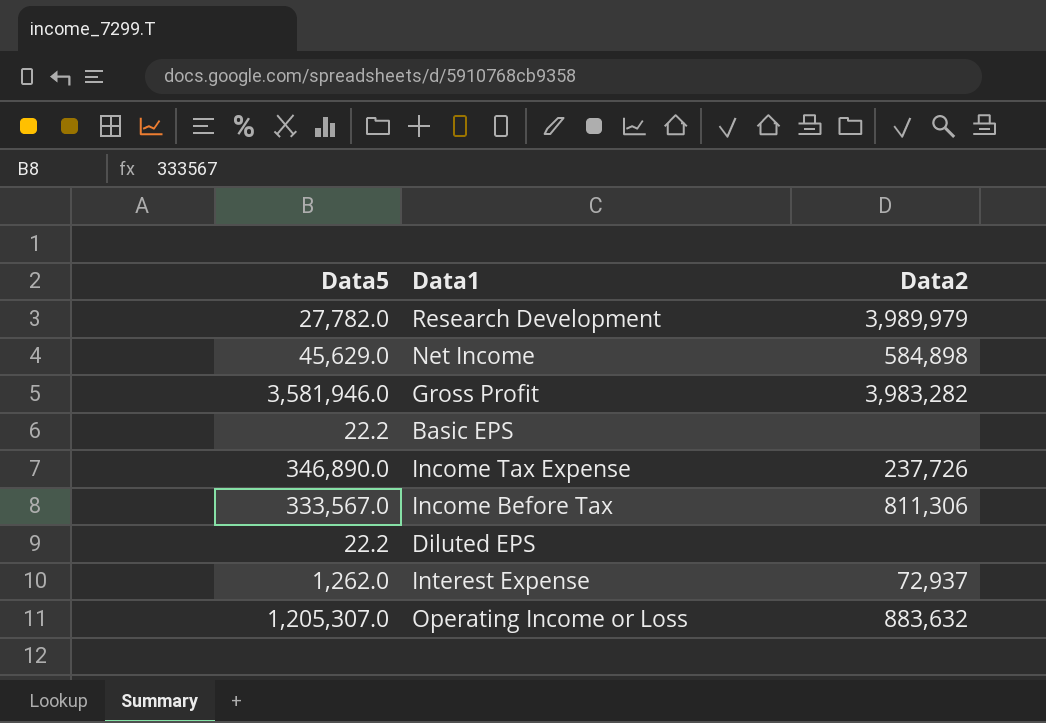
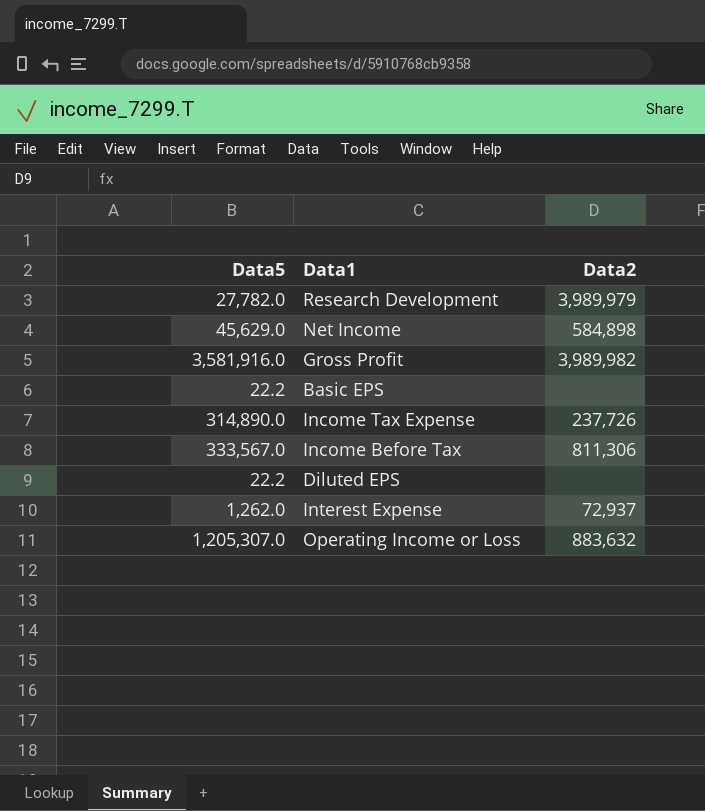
Gross Profit | Data5: 3,581,946.0 -> 3,581,916.0
Gross Profit | Data2: 3,983,282 -> 3,989,982
Income Tax Expense | Data5: 346,890.0 -> 314,890.0

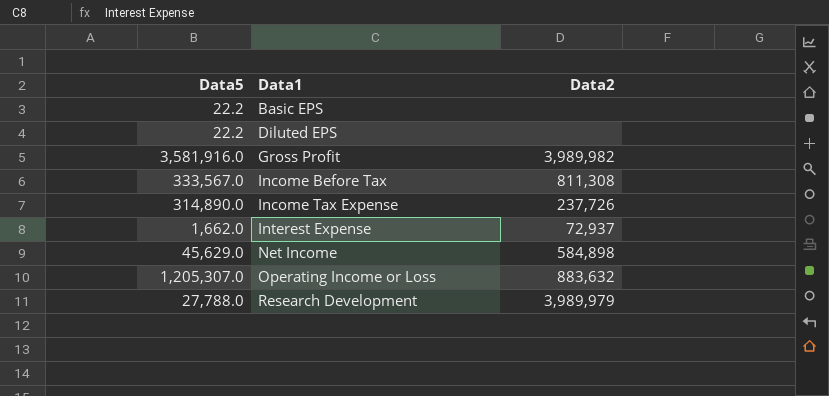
row order: none -> Data1 ascending
Income Before Tax | Data2: 811,306 -> 811,308
Interest Expense | Data5: 1,262.0 -> 1,662.0
Research Development | Data5: 27,782.0 -> 27,788.0

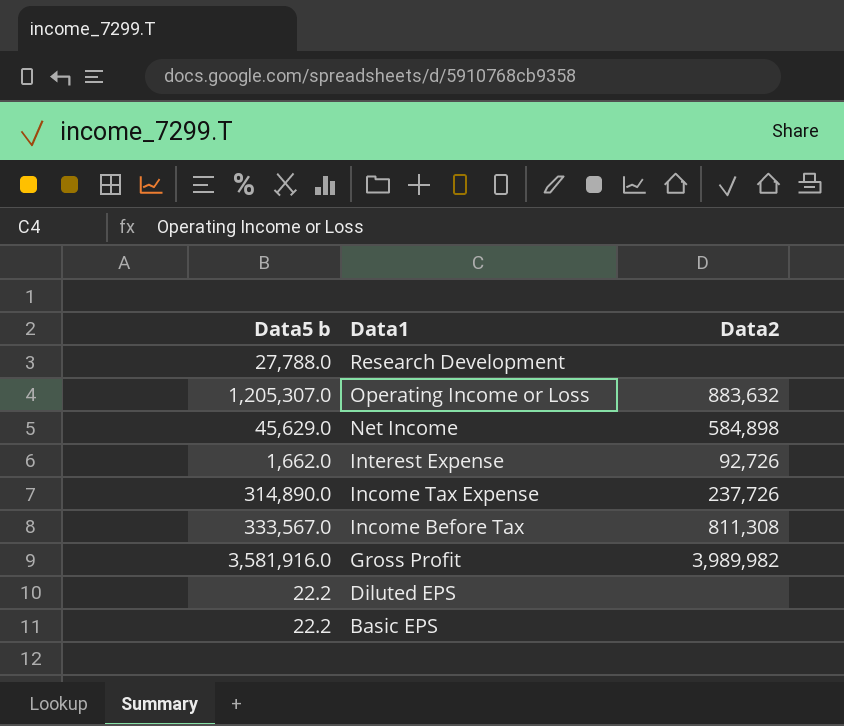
row order: Data1 ascending -> Data1 descending
column name: Data5 -> Data5 b
Research Development | Data2: 3,989,979 -> none
Interest Expense | Data2: 72,937 -> 92,726

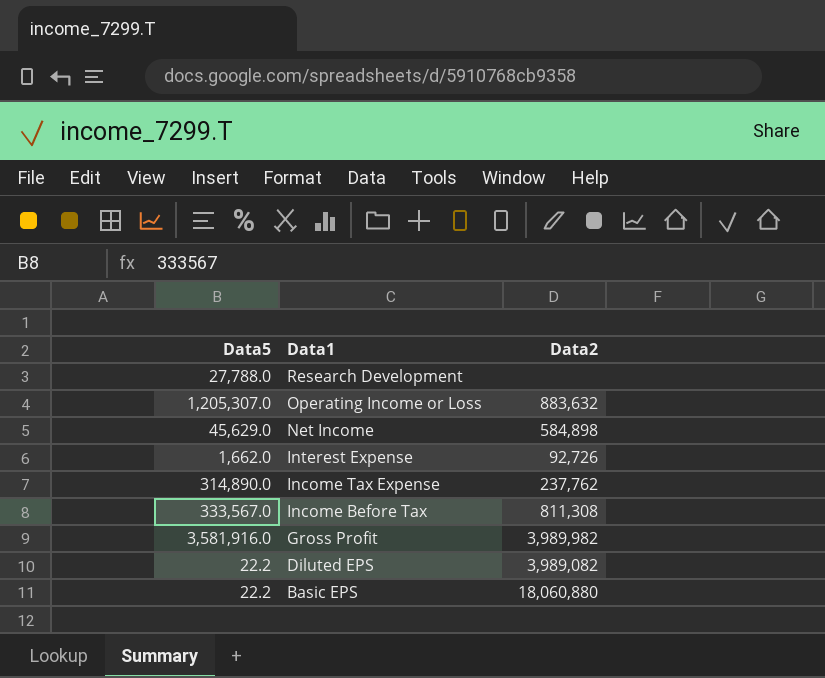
column name: Data5 b -> Data5
Income Tax Expense | Data2: 237,726 -> 237,762
Diluted EPS | Data2: none -> 3,989,082
Basic EPS | Data2: none -> 18,060,880

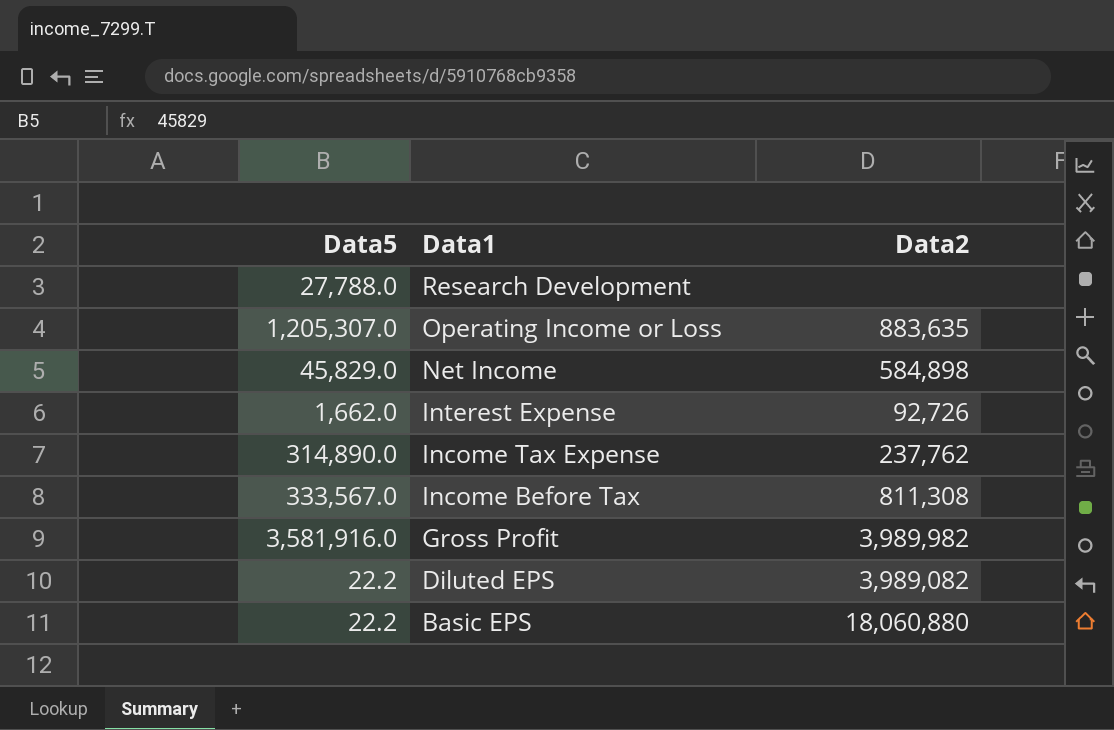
Operating Income or Loss | Data2: 883,632 -> 883,635
Net Income | Data5: 45,629.0 -> 45,829.0

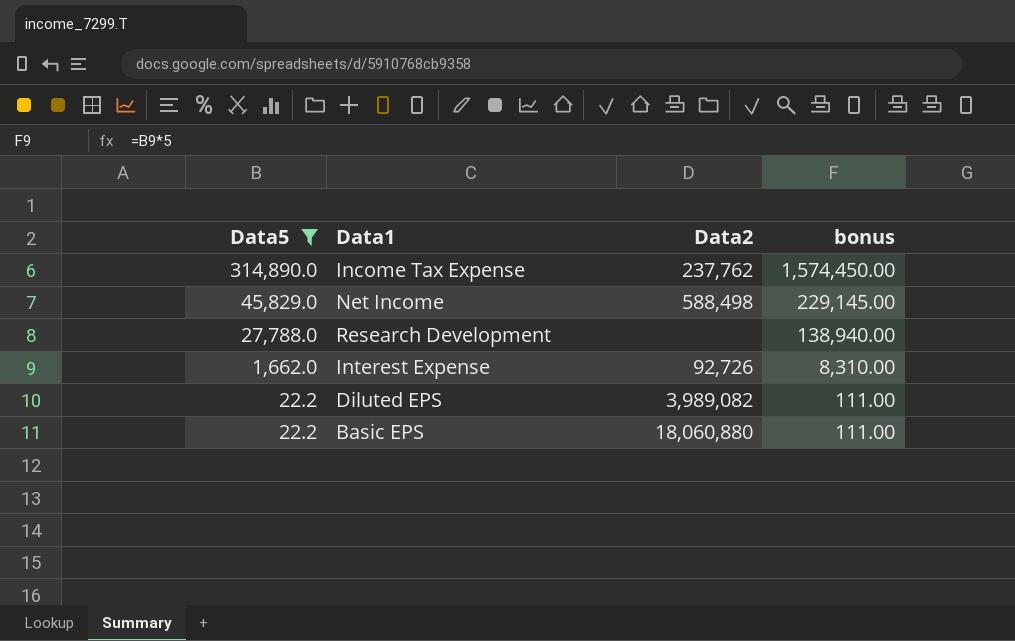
filter: none -> Data5 <= 314,890.0
row order: Data1 descending -> Data5 descending
column bonus | formula: none -> [Data5] * 5
Net Income | Data2: 584,898 -> 588,498

